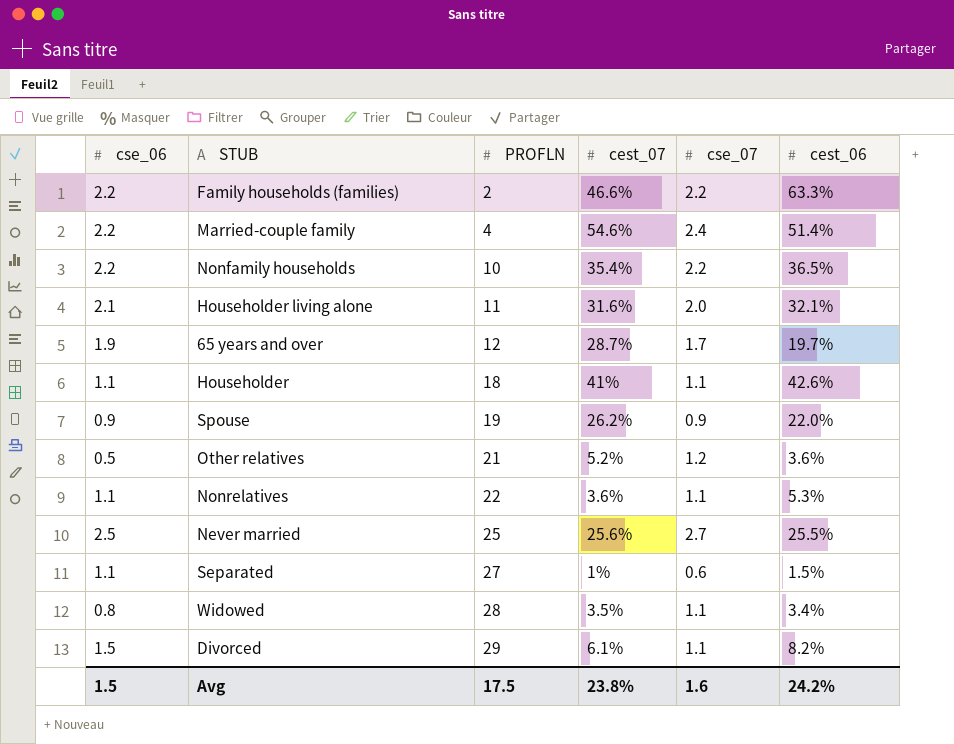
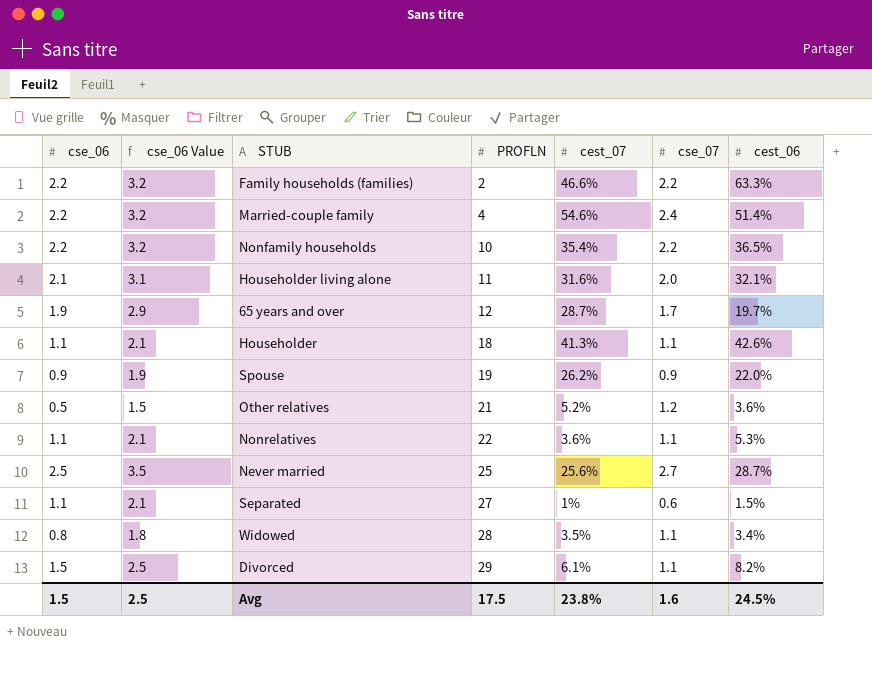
column cse_06 Value | formula: none -> [cse_06] + 1
Householder | cest_07: 41% -> 41.3%
Never married | cest_06: 25.5% -> 28.7%
Avg | cest_06: 24.2% -> 24.5%

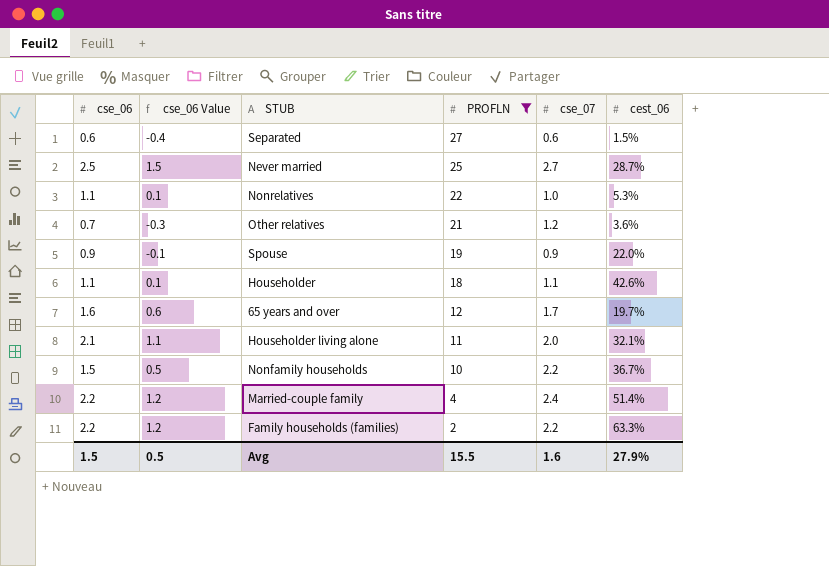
filter: none -> PROFLN <= 27
row order: PROFLN ascending -> PROFLN descending
column cest_07 | position: 5 -> none
column cse_06 Value | formula: [cse_06] + 1 -> [cse_06] - 1
Separated | cse_06: 1.1 -> 0.6
Nonrelatives | cse_07: 1.1 -> 1.0
Other relatives | cse_06: 0.5 -> 0.7
65 years and over | cse_06: 1.9 -> 1.6
Nonfamily households | cse_06: 2.2 -> 1.5
Nonfamily households | cest_06: 36.5% -> 36.7%
Avg | cse_06 Value: 2.5 -> 0.5
Avg | PROFLN: 17.5 -> 15.5
Avg | cest_06: 24.5% -> 27.9%

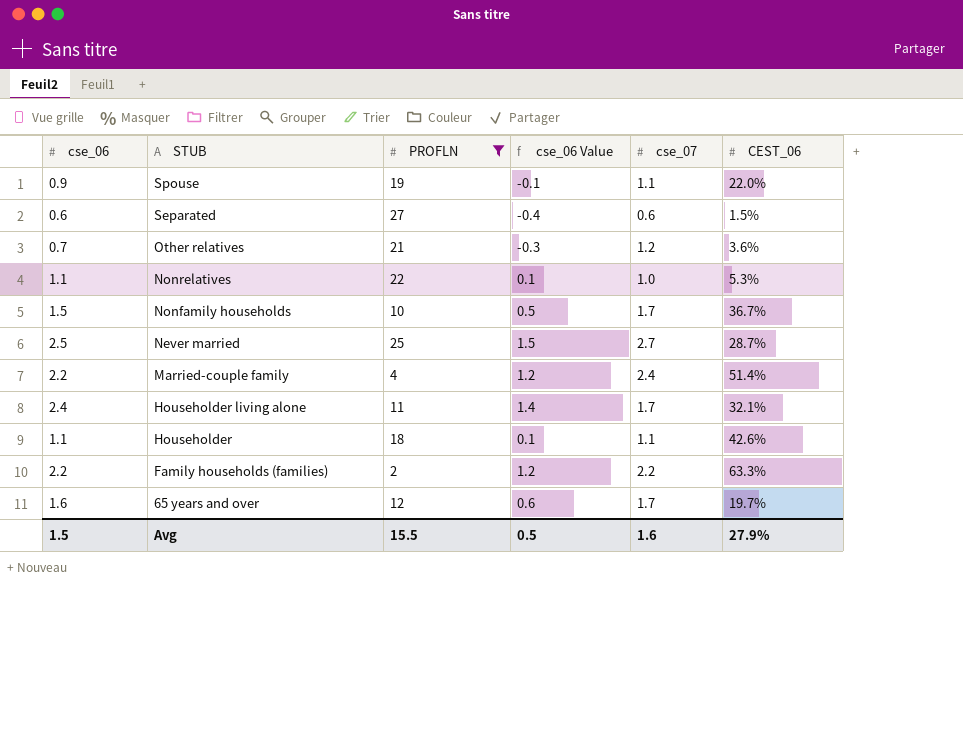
row order: PROFLN descending -> STUB descending
column cse_06 Value | position: 2 -> 4
column name: cest_06 -> CEST_06
Spouse | cse_07: 0.9 -> 1.1
Nonfamily households | cse_07: 2.2 -> 1.7
Householder living alone | cse_06: 2.1 -> 2.4
Householder living alone | cse_06 Value: 1.1 -> 1.4
Householder living alone | cse_07: 2.0 -> 1.7

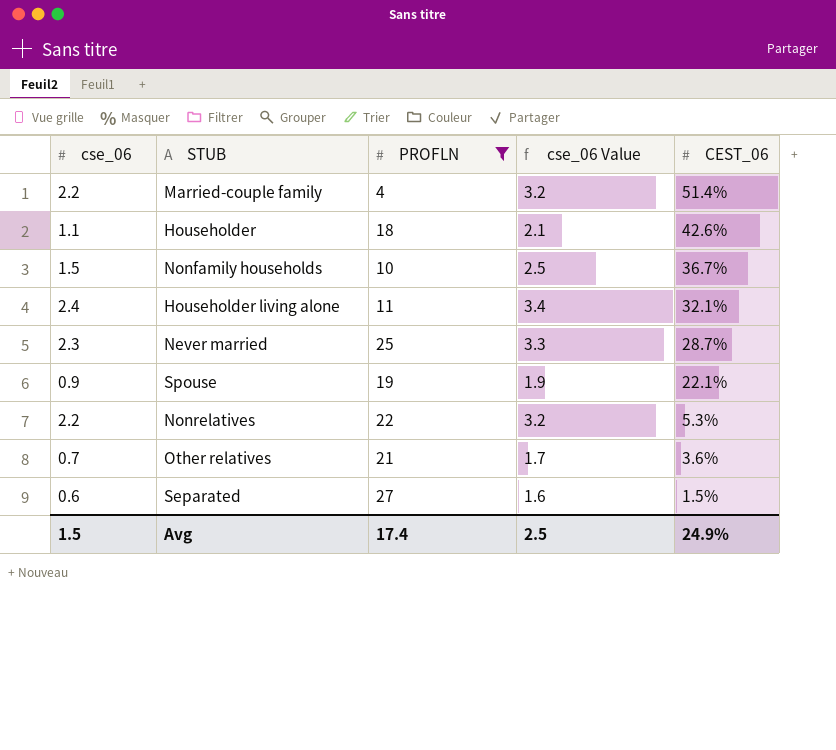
row order: STUB descending -> CEST_06 descending
column cse_07 | position: 5 -> none
column cse_06 Value | formula: [cse_06] - 1 -> [cse_06] + 1
row Family households (families): 2.2 | 2 | 1.2 | 2.2 | 63.3% -> none
row 65 years and over: 1.6 | 12 | 0.6 | 1.7 | 19.7% -> none
Never married | cse_06: 2.5 -> 2.3
Spouse | CEST_06: 22.0% -> 22.1%
Nonrelatives | cse_06: 1.1 -> 2.2
Avg | PROFLN: 15.5 -> 17.4
Avg | cse_06 Value: 0.5 -> 2.5
Avg | CEST_06: 27.9% -> 24.9%

